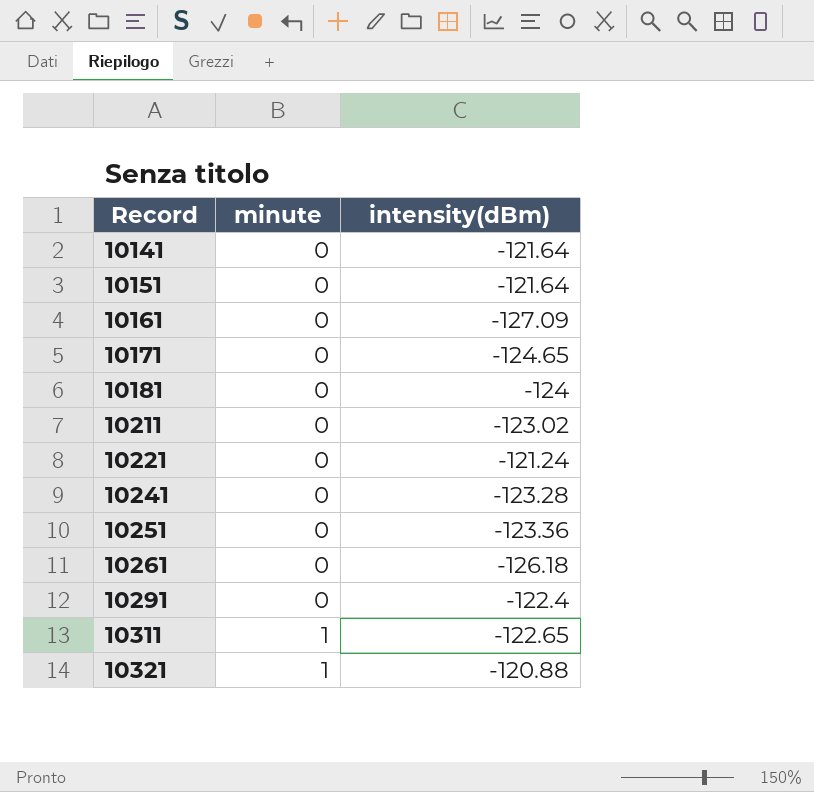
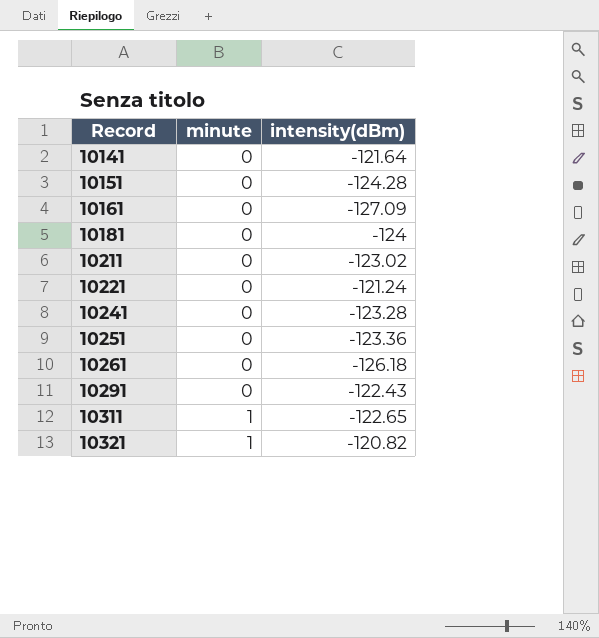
row 10171: 0 | -124.65 -> none
10151 | intensity(dBm): -121.64 -> -124.28
10291 | intensity(dBm): -122.4 -> -122.43
10321 | intensity(dBm): -120.88 -> -120.82

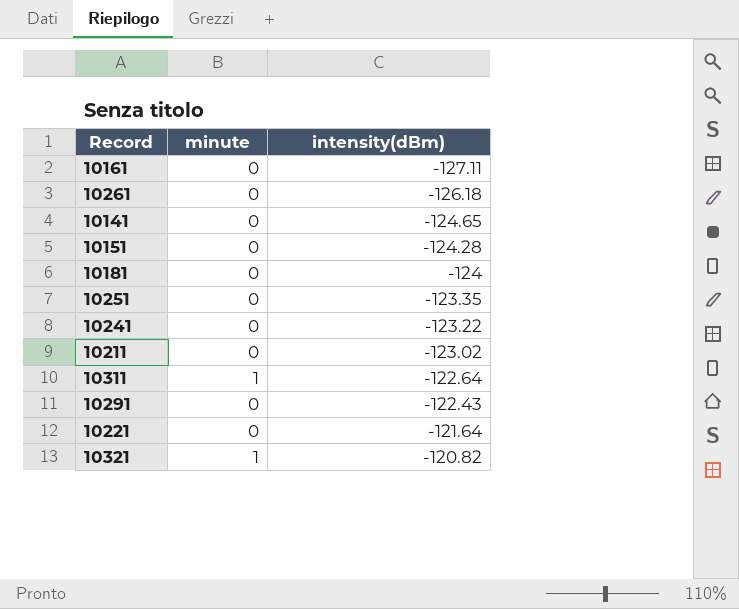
row order: Record ascending -> intensity(dBm) ascending
10161 | intensity(dBm): -127.09 -> -127.11
10141 | intensity(dBm): -121.64 -> -124.65
10251 | intensity(dBm): -123.36 -> -123.35
10241 | intensity(dBm): -123.28 -> -123.22
10311 | intensity(dBm): -122.65 -> -122.64
10221 | intensity(dBm): -121.24 -> -121.64

